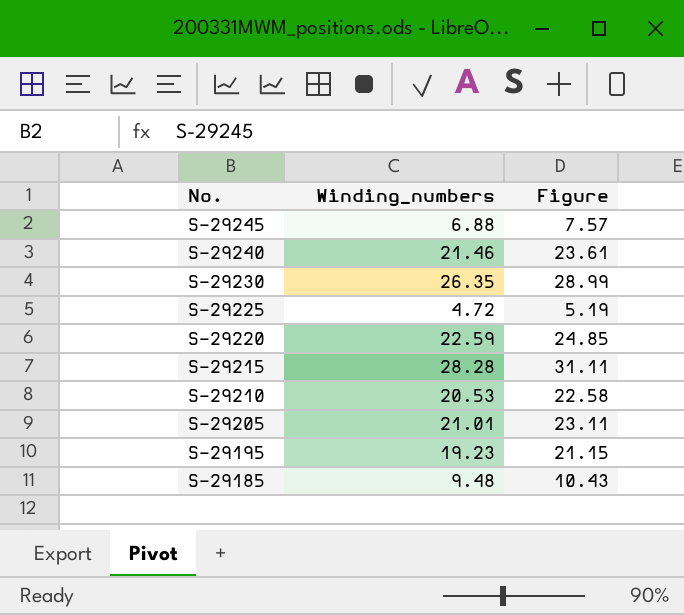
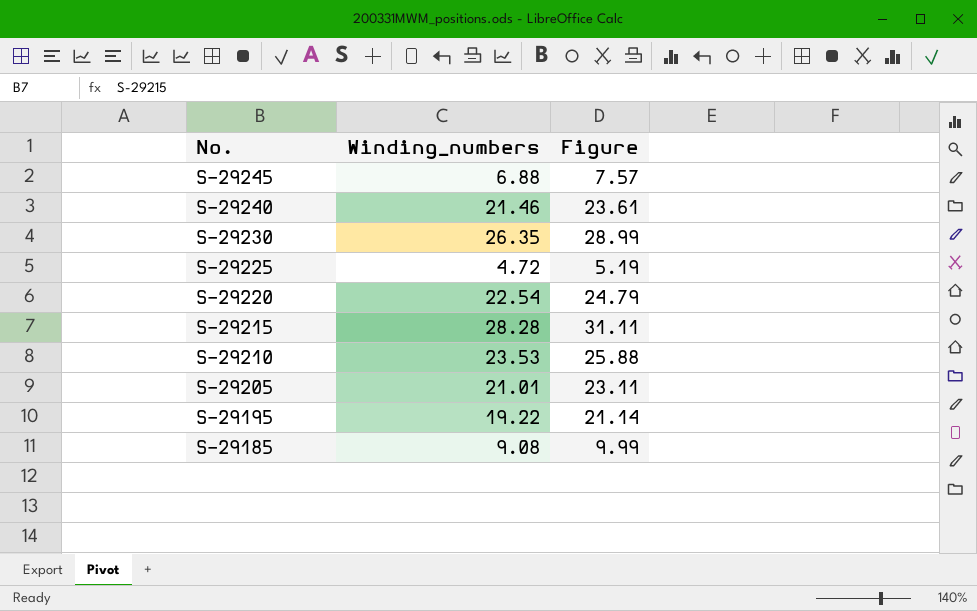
S-29220 | Winding_numbers: 22.59 -> 22.54
S-29220 | Figure: 24.85 -> 24.79
S-29210 | Winding_numbers: 20.53 -> 23.53
S-29210 | Figure: 22.58 -> 25.88
S-29195 | Winding_numbers: 19.23 -> 19.22
S-29195 | Figure: 21.15 -> 21.14
S-29185 | Winding_numbers: 9.48 -> 9.08
S-29185 | Figure: 10.43 -> 9.99

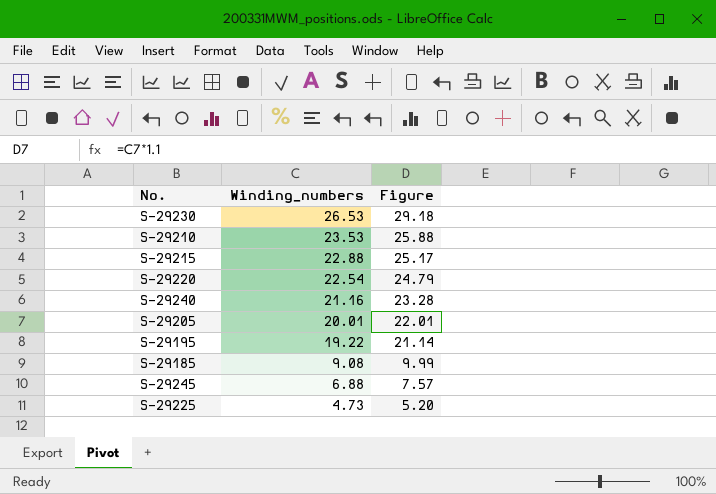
row order: No. descending -> Winding_numbers descending
S-29230 | Winding_numbers: 26.35 -> 26.53
S-29230 | Figure: 28.99 -> 29.18
S-29215 | Winding_numbers: 28.28 -> 22.88
S-29215 | Figure: 31.11 -> 25.17
S-29240 | Winding_numbers: 21.46 -> 21.16
S-29240 | Figure: 23.61 -> 23.28
S-29205 | Winding_numbers: 21.01 -> 20.01
S-29205 | Figure: 23.11 -> 22.01
S-29225 | Winding_numbers: 4.72 -> 4.73
S-29225 | Figure: 5.19 -> 5.20

